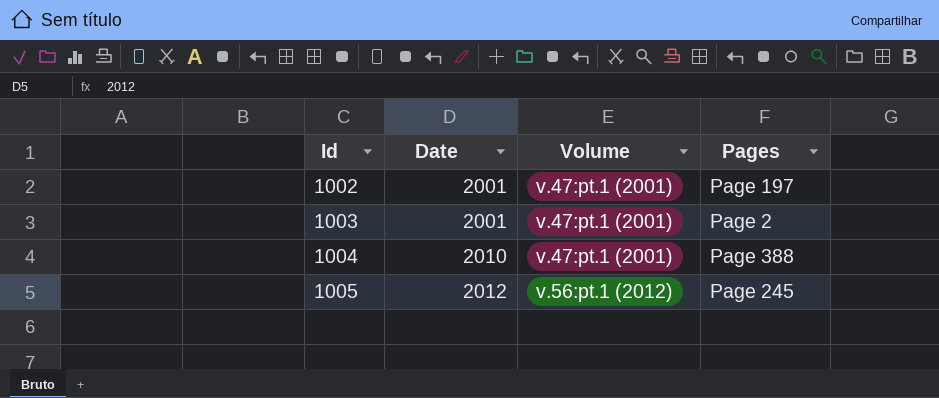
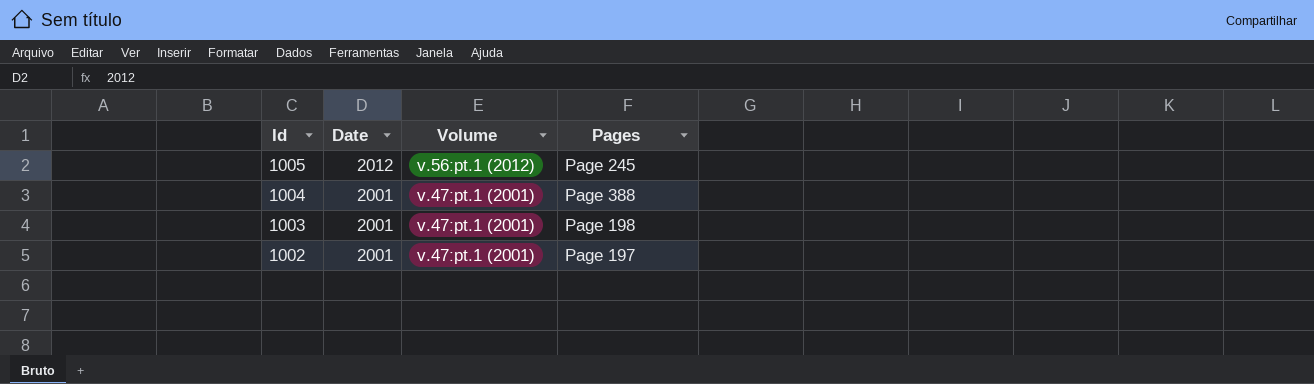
row order: Id ascending -> Id descending
1004 | Date: 2010 -> 2001
1003 | Pages: Page 2 -> Page 198

